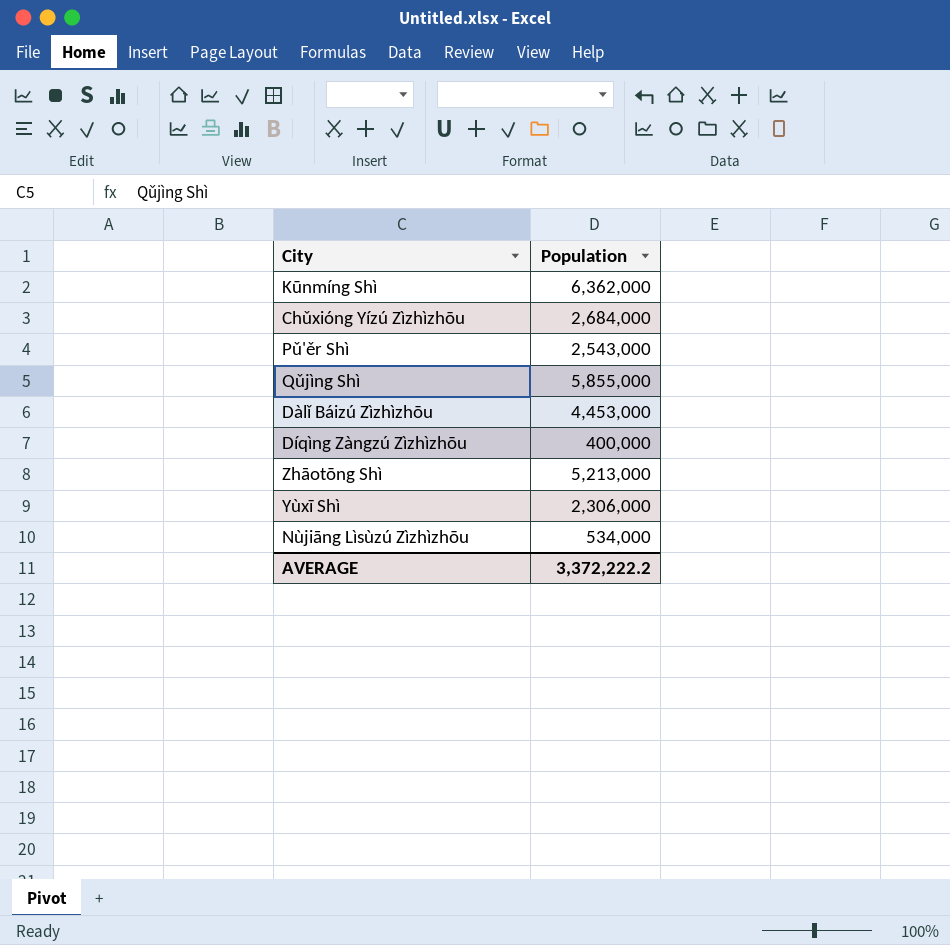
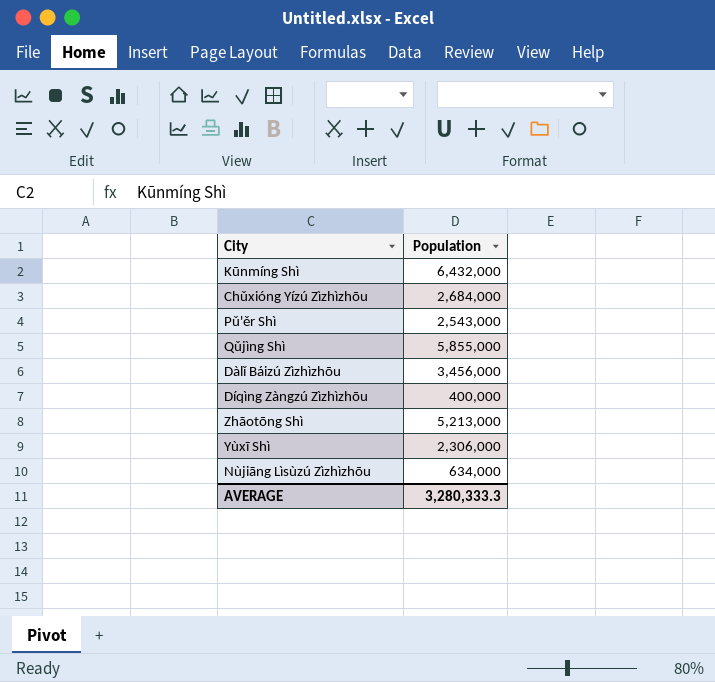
Kūnmíng Shì | Population: 6,362,000 -> 6,432,000
Dàlǐ Báizú Zìzhìzhōu | Population: 4,453,000 -> 3,456,000
Nùjiāng Lìsùzú Zìzhìzhōu | Population: 534,000 -> 634,000
AVERAGE | Population: 3,372,222.2 -> 3,280,333.3

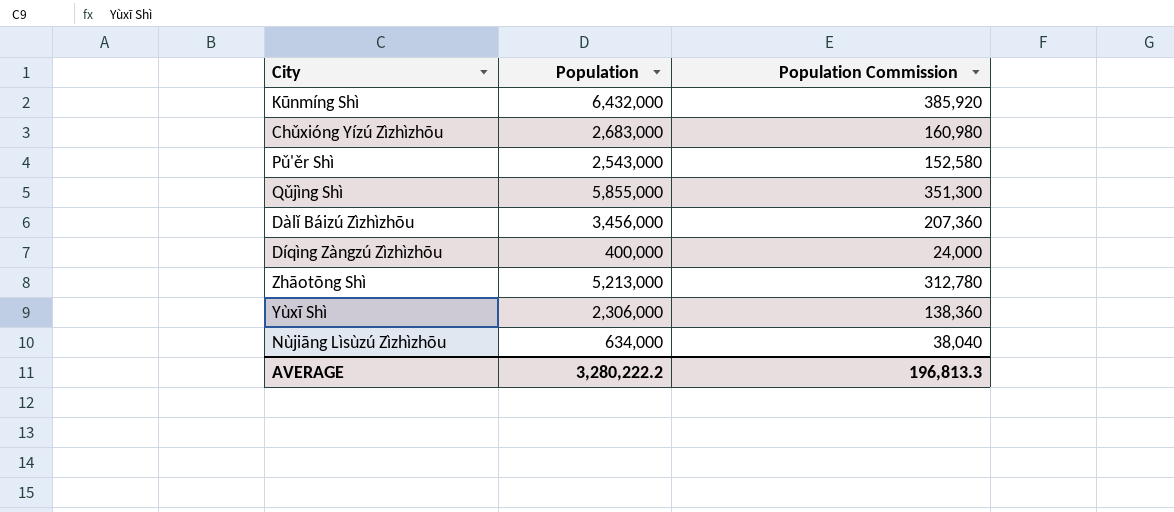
column Population Commission | formula: none -> [Population] * 0.06
Chǔxióng Yízú Zìzhìzhōu | Population: 2,684,000 -> 2,683,000
AVERAGE | Population: 3,280,333.3 -> 3,280,222.2

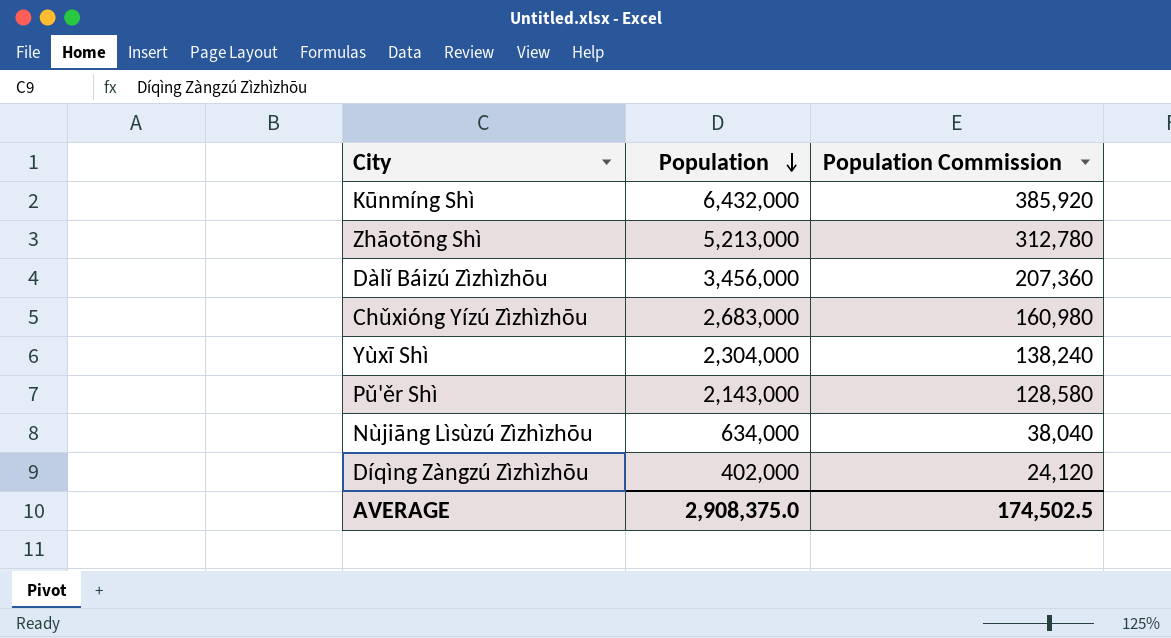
row order: none -> Population descending
row Qǔjìng Shì: 5,855,000 | 351,300 -> none
Yùxī Shì | Population: 2,306,000 -> 2,304,000
Yùxī Shì | Population Commission: 138,360 -> 138,240
Pǔ'ěr Shì | Population: 2,543,000 -> 2,143,000
Pǔ'ěr Shì | Population Commission: 152,580 -> 128,580
Díqìng Zàngzú Zìzhìzhōu | Population: 400,000 -> 402,000
Díqìng Zàngzú Zìzhìzhōu | Population Commission: 24,000 -> 24,120
AVERAGE | Population: 3,280,222.2 -> 2,908,375.0
AVERAGE | Population Commission: 196,813.3 -> 174,502.5

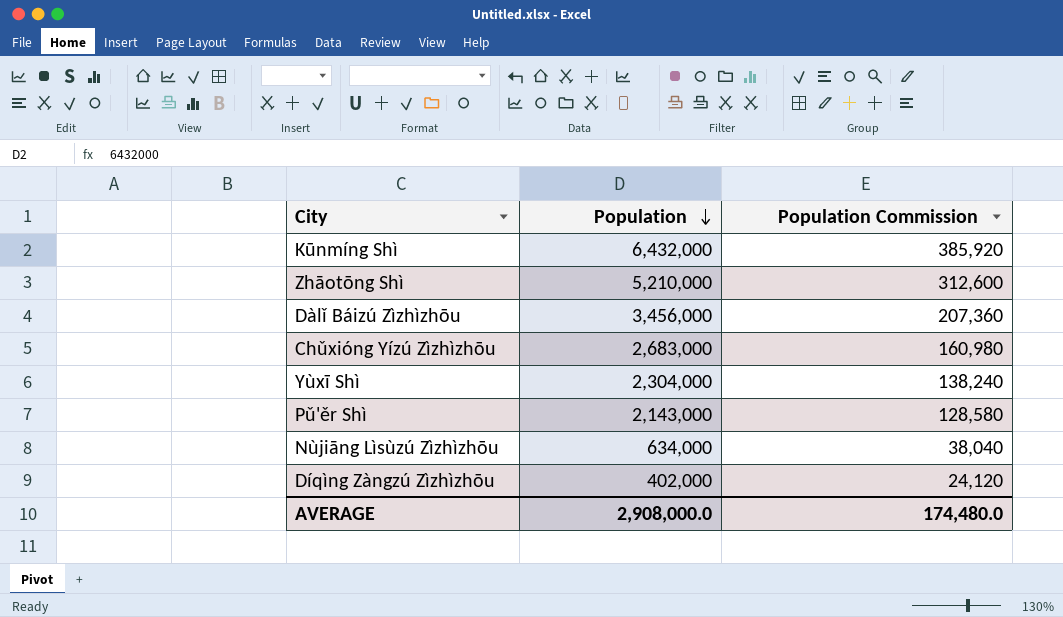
Zhāotōng Shì | Population: 5,213,000 -> 5,210,000
Zhāotōng Shì | Population Commission: 312,780 -> 312,600
AVERAGE | Population: 2,908,375.0 -> 2,908,000.0
AVERAGE | Population Commission: 174,502.5 -> 174,480.0

